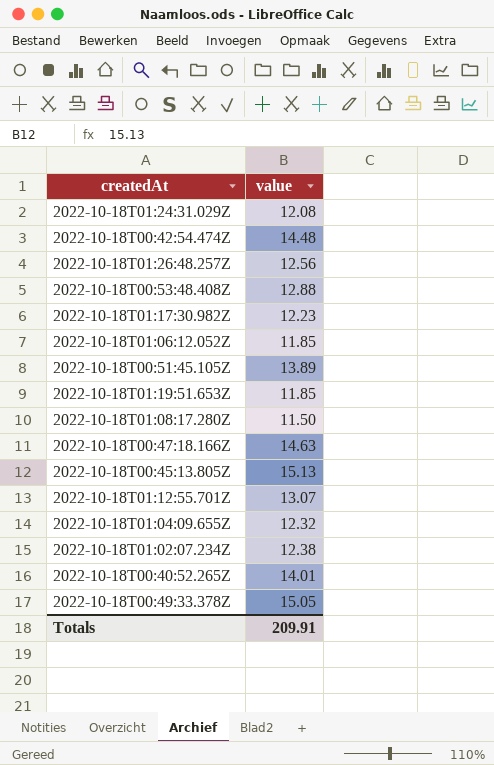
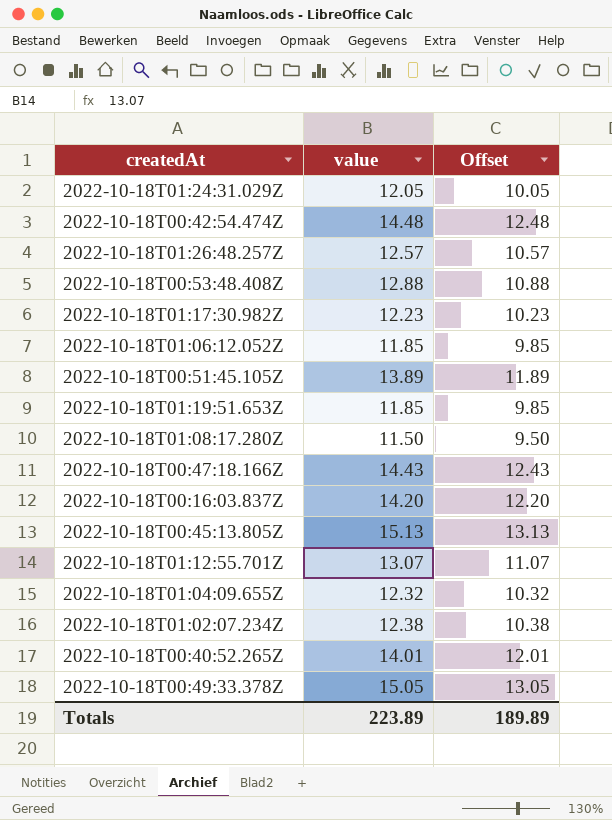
column Offset | formula: none -> [value] - 2
2022-10-18T01:24:31.029Z | value: 12.08 -> 12.05
2022-10-18T01:26:48.257Z | value: 12.56 -> 12.57
2022-10-18T00:47:18.166Z | value: 14.63 -> 14.43
row 2022-10-18T00:16:03.837Z: none -> 14.20 | 12.20
Totals | value: 209.91 -> 223.89

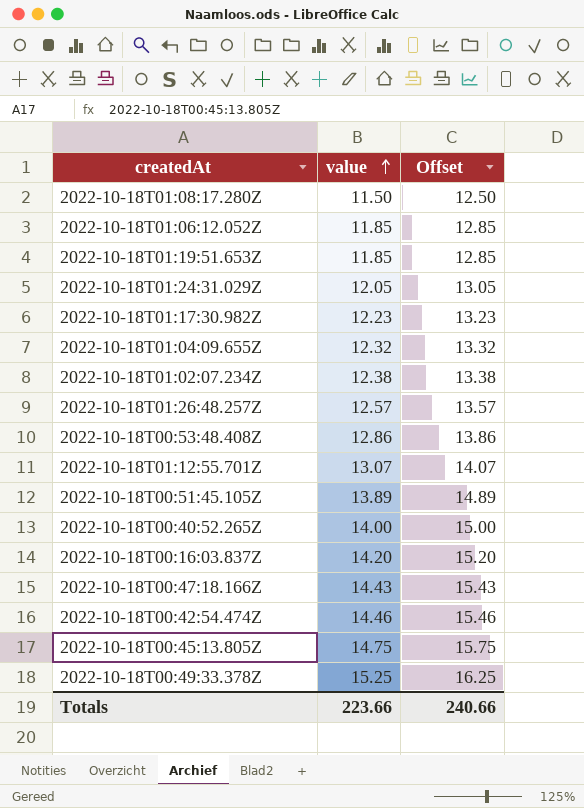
row order: none -> value ascending
column Offset | formula: [value] - 2 -> [value] + 1
2022-10-18T00:53:48.408Z | value: 12.88 -> 12.86
2022-10-18T00:40:52.265Z | value: 14.01 -> 14.00
2022-10-18T00:42:54.474Z | value: 14.48 -> 14.46
2022-10-18T00:45:13.805Z | value: 15.13 -> 14.75
2022-10-18T00:49:33.378Z | value: 15.05 -> 15.25
Totals | value: 223.89 -> 223.66
Totals | Offset: 189.89 -> 240.66

